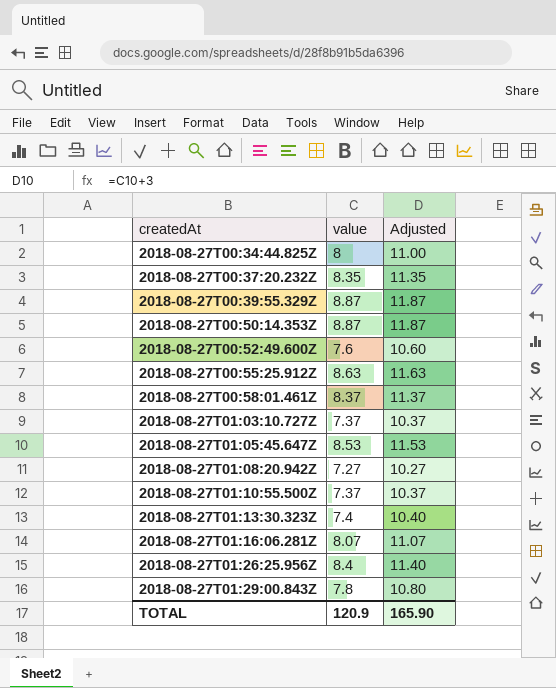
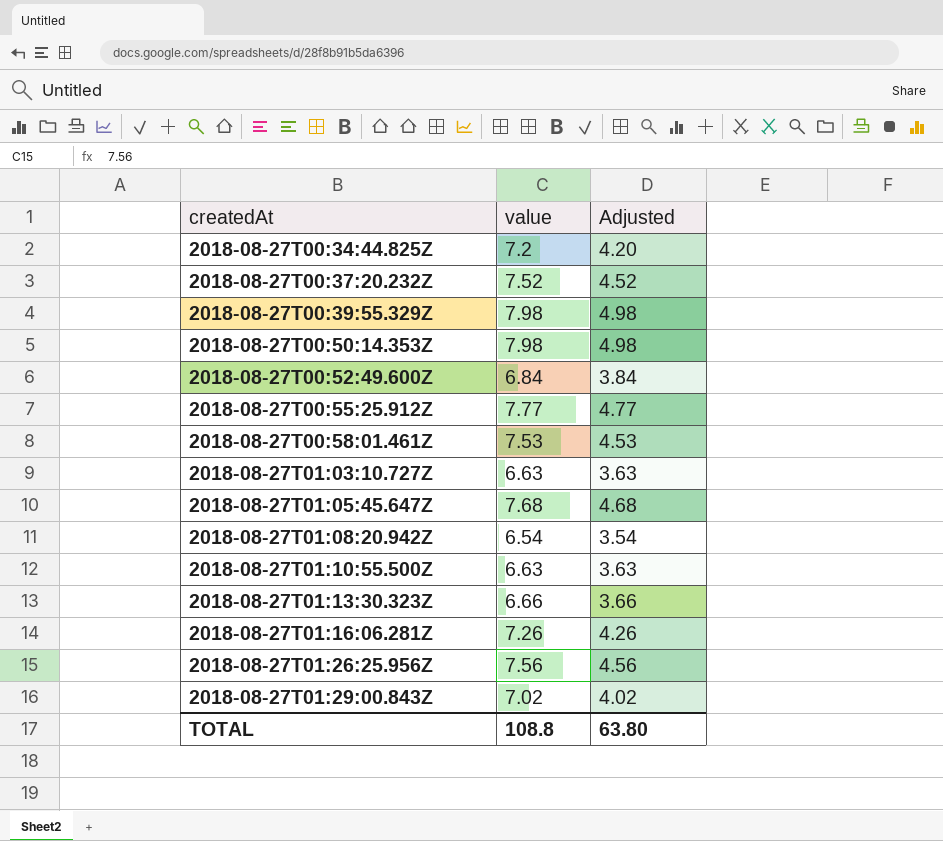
column Adjusted | formula: [value] + 3 -> [value] - 3
2018-08-27T00:34:44.825Z | value: 8 -> 7.2
2018-08-27T00:37:20.232Z | value: 8.35 -> 7.52
2018-08-27T00:39:55.329Z | value: 8.87 -> 7.98
2018-08-27T00:50:14.353Z | value: 8.87 -> 7.98
2018-08-27T00:52:49.600Z | value: 7.6 -> 6.84
2018-08-27T00:55:25.912Z | value: 8.63 -> 7.77
2018-08-27T00:58:01.461Z | value: 8.37 -> 7.53
2018-08-27T01:03:10.727Z | value: 7.37 -> 6.63
2018-08-27T01:05:45.647Z | value: 8.53 -> 7.68
2018-08-27T01:08:20.942Z | value: 7.27 -> 6.54
2018-08-27T01:10:55.500Z | value: 7.37 -> 6.63
2018-08-27T01:13:30.323Z | value: 7.4 -> 6.66
2018-08-27T01:16:06.281Z | value: 8.07 -> 7.26
2018-08-27T01:26:25.956Z | value: 8.4 -> 7.56
2018-08-27T01:29:00.843Z | value: 7.8 -> 7.02
TOTAL | value: 120.9 -> 108.8
TOTAL | Adjusted: 165.90 -> 63.80

